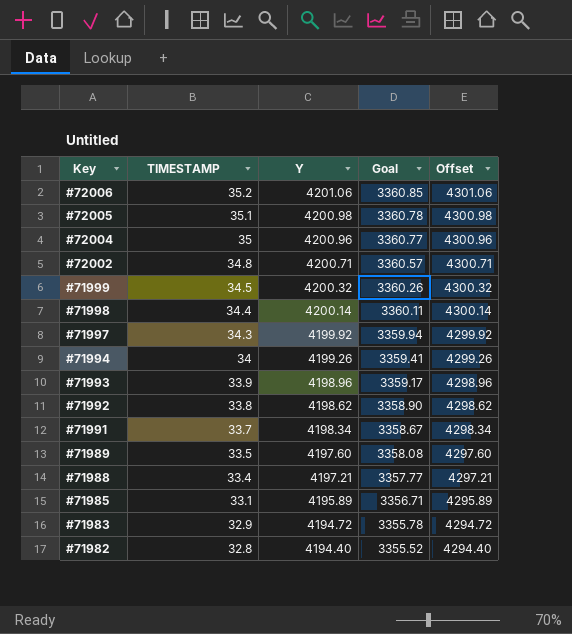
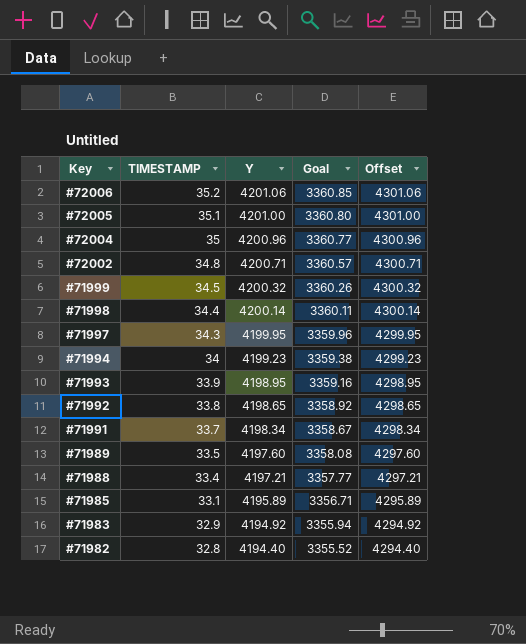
#72005 | Y: 4200.98 -> 4201.00
#72005 | Goal: 3360.78 -> 3360.80
#72005 | Offset: 4300.98 -> 4301.00
#71997 | Y: 4199.92 -> 4199.95
#71997 | Goal: 3359.94 -> 3359.96
#71997 | Offset: 4299.92 -> 4299.95
#71994 | Y: 4199.26 -> 4199.23
#71994 | Goal: 3359.41 -> 3359.38
#71994 | Offset: 4299.26 -> 4299.23
#71993 | Y: 4198.96 -> 4198.95
#71993 | Goal: 3359.17 -> 3359.16
#71993 | Offset: 4298.96 -> 4298.95
#71992 | Y: 4198.62 -> 4198.65
#71992 | Goal: 3358.90 -> 3358.92
#71992 | Offset: 4298.62 -> 4298.65
#71983 | Y: 4194.72 -> 4194.92
#71983 | Goal: 3355.78 -> 3355.94
#71983 | Offset: 4294.72 -> 4294.92

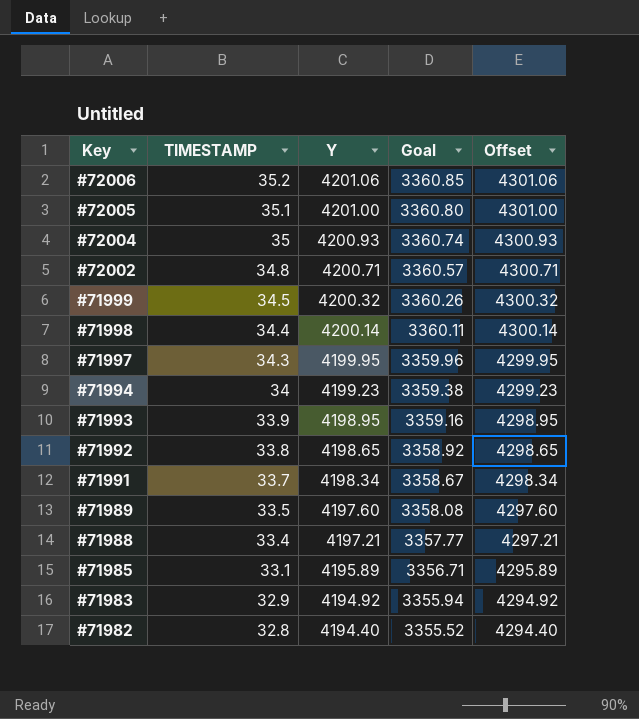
#72004 | Y: 4200.96 -> 4200.93
#72004 | Goal: 3360.77 -> 3360.74
#72004 | Offset: 4300.96 -> 4300.93

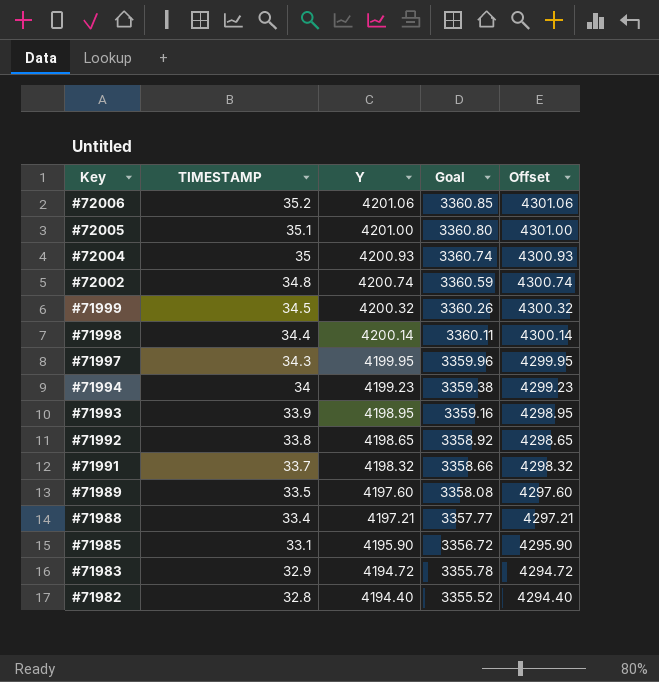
#72002 | Y: 4200.71 -> 4200.74
#72002 | Goal: 3360.57 -> 3360.59
#72002 | Offset: 4300.71 -> 4300.74
#71991 | Y: 4198.34 -> 4198.32
#71991 | Goal: 3358.67 -> 3358.66
#71991 | Offset: 4298.34 -> 4298.32
#71985 | Y: 4195.89 -> 4195.90
#71985 | Goal: 3356.71 -> 3356.72
#71985 | Offset: 4295.89 -> 4295.90
#71983 | Y: 4194.92 -> 4194.72
#71983 | Goal: 3355.94 -> 3355.78
#71983 | Offset: 4294.92 -> 4294.72

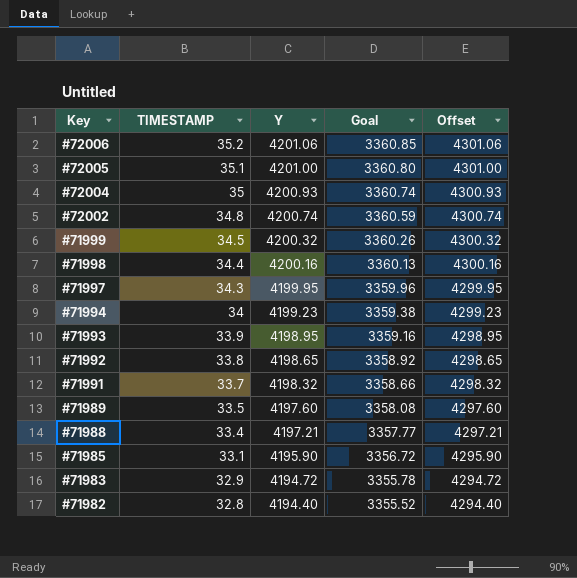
#71998 | Y: 4200.14 -> 4200.16
#71998 | Goal: 3360.11 -> 3360.13
#71998 | Offset: 4300.14 -> 4300.16

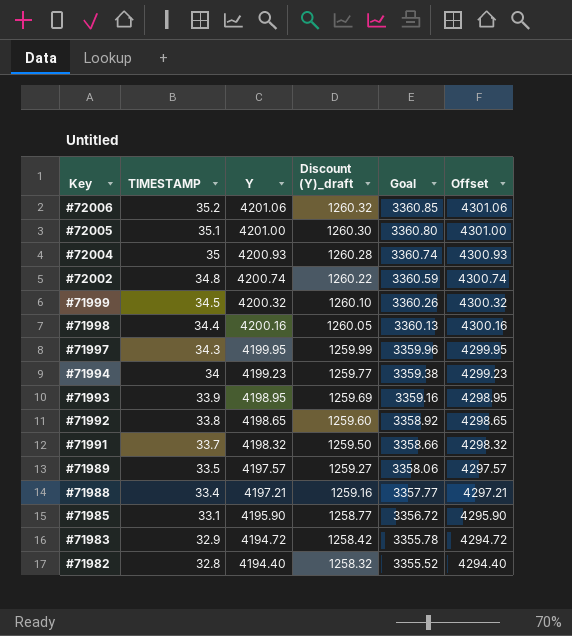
column Discount (Y)_draft | formula: none -> [Y] * 0.3
#71989 | Y: 4197.60 -> 4197.57
#71989 | Goal: 3358.08 -> 3358.06
#71989 | Offset: 4297.60 -> 4297.57

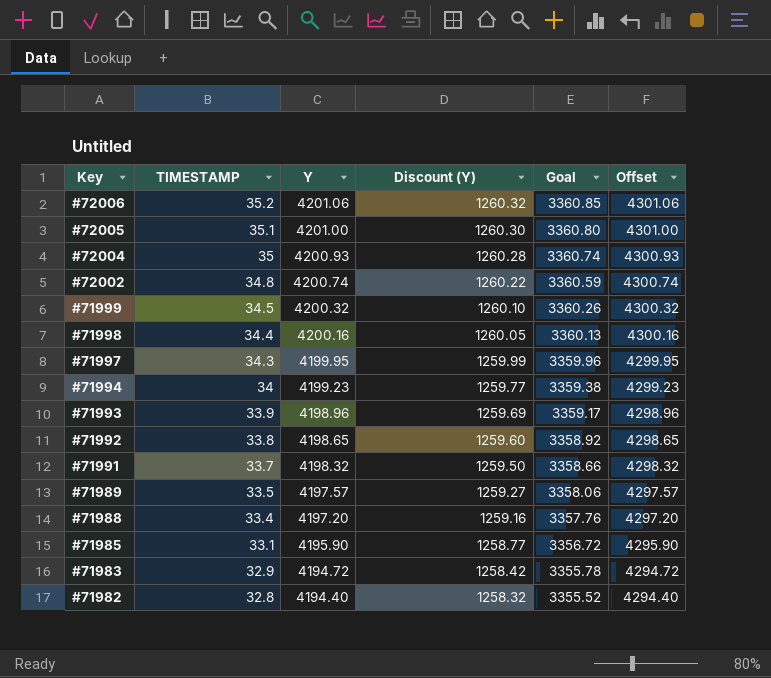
column name: Discount (Y)_draft -> Discount (Y)
#71993 | Y: 4198.95 -> 4198.96
#71993 | Goal: 3359.16 -> 3359.17
#71993 | Offset: 4298.95 -> 4298.96
#71988 | Y: 4197.21 -> 4197.20
#71988 | Goal: 3357.77 -> 3357.76
#71988 | Offset: 4297.21 -> 4297.20

